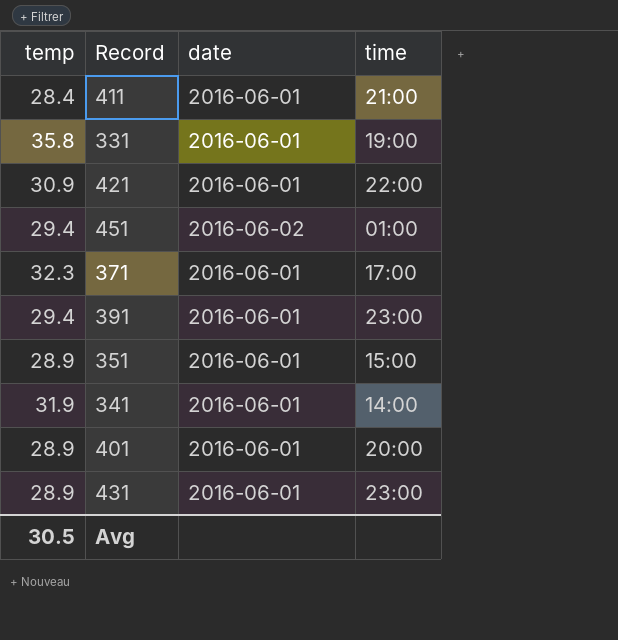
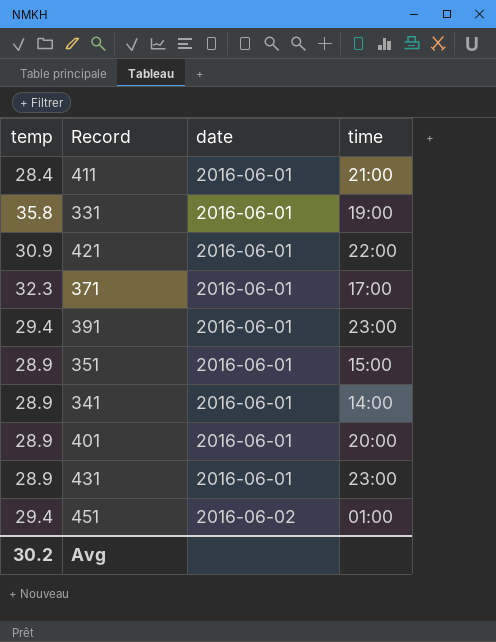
row order: none -> date ascending
341 | temp: 31.9 -> 28.9
Avg | temp: 30.5 -> 30.2

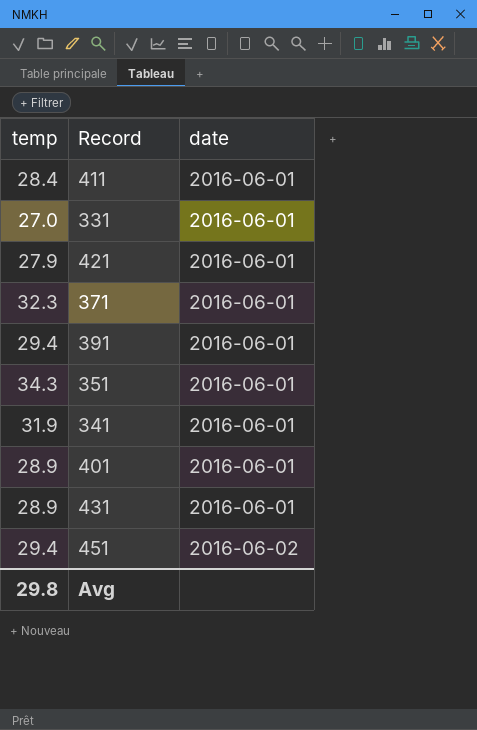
column time | position: 4 -> none
331 | temp: 35.8 -> 27.0
421 | temp: 30.9 -> 27.9
351 | temp: 28.9 -> 34.3
341 | temp: 28.9 -> 31.9
Avg | temp: 30.2 -> 29.8

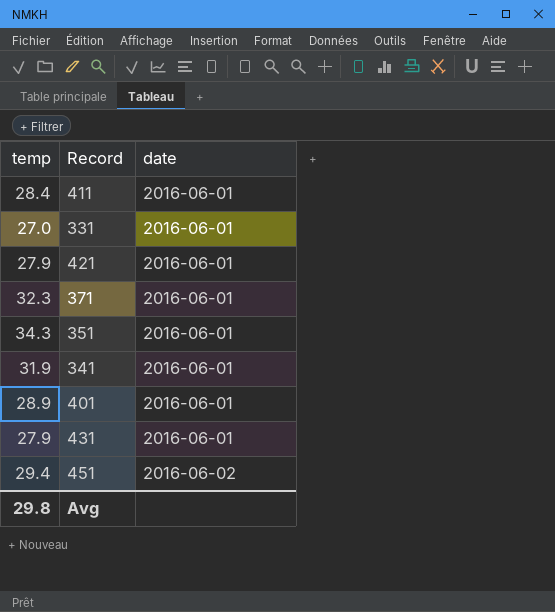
row 391: 29.4 | 2016-06-01 -> none
431 | temp: 28.9 -> 27.9

